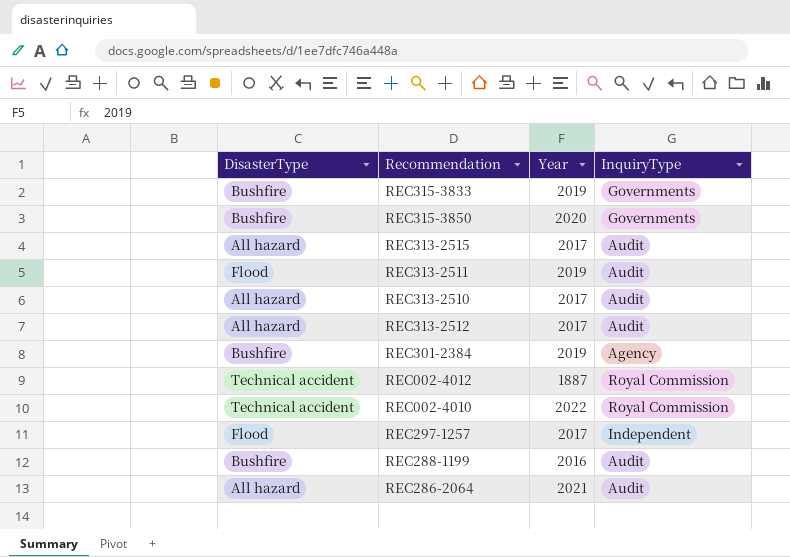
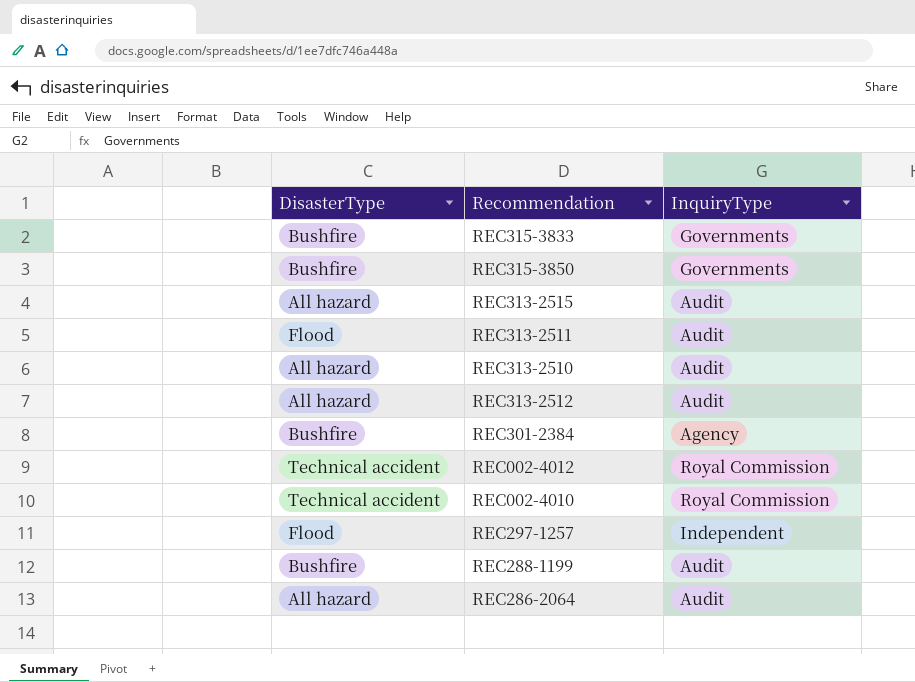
column Year | position: 3 -> none

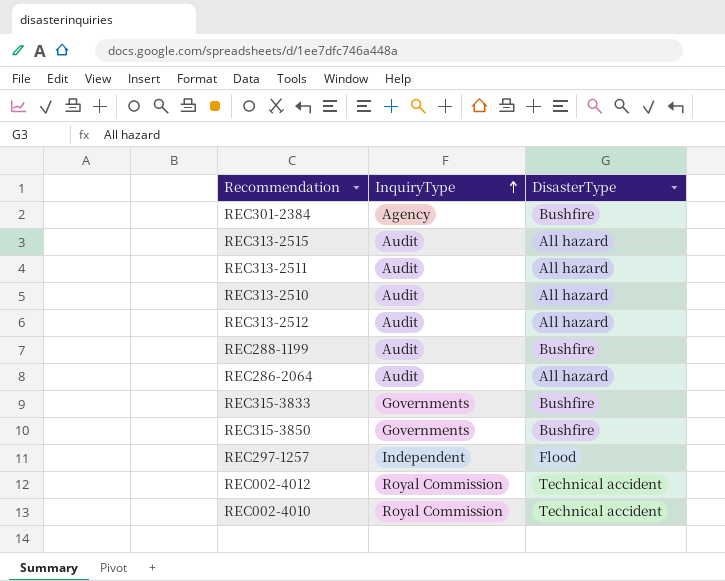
row order: none -> InquiryType ascending
column DisasterType | position: 1 -> 3
REC313-2511 | DisasterType: Flood -> All hazard

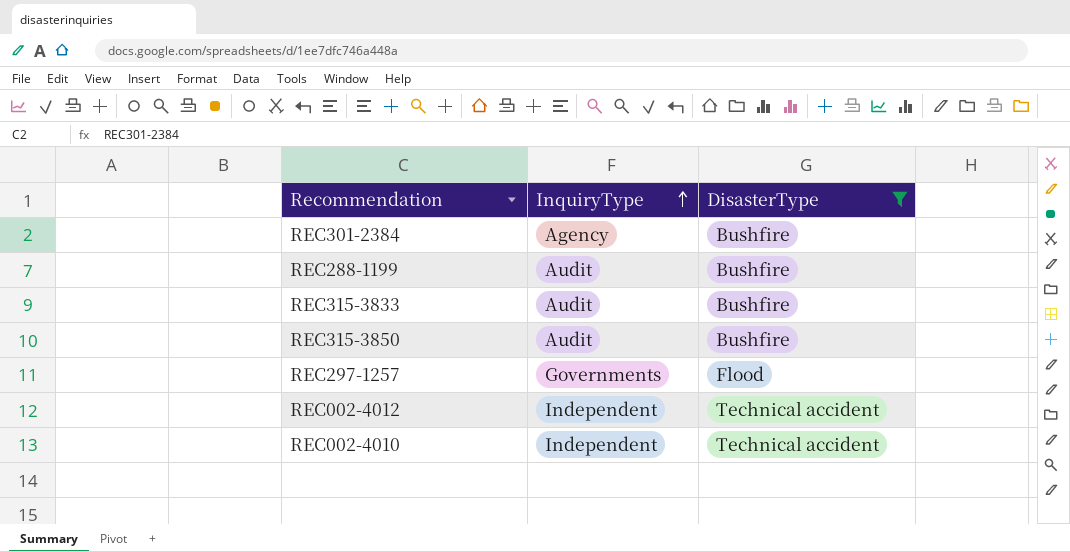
filter: none -> DisasterType != All hazard
REC315-3833 | InquiryType: Governments -> Audit
REC315-3850 | InquiryType: Governments -> Audit
REC297-1257 | InquiryType: Independent -> Governments
REC002-4012 | InquiryType: Royal Commission -> Independent
REC002-4010 | InquiryType: Royal Commission -> Independent

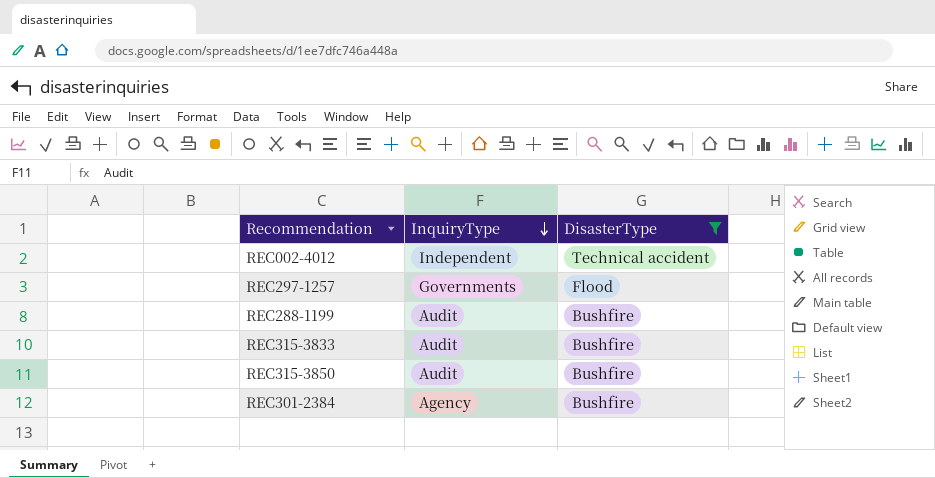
row order: InquiryType ascending -> InquiryType descending
row REC002-4010: Independent | Technical accident -> none

